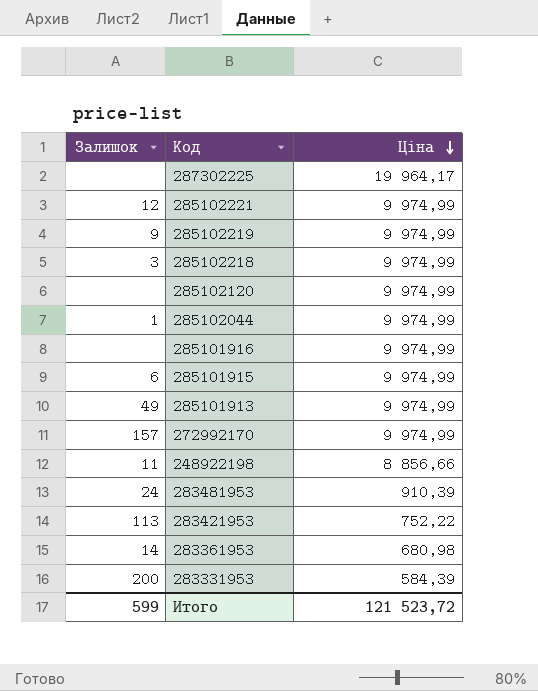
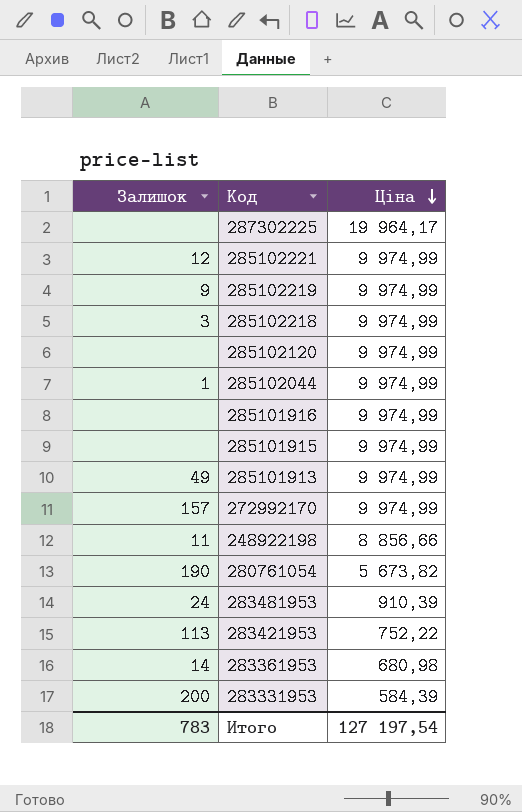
285101915 | Залишок: 6 -> none
row 280761054: none -> 190 | 5 673,82
Итого | Залишок: 599 -> 783
Итого | Ціна: 121 523,72 -> 127 197,54

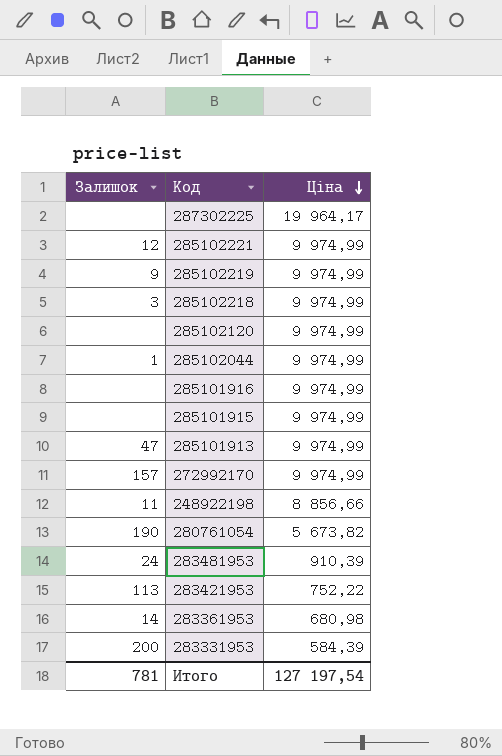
285101913 | Залишок: 49 -> 47
Итого | Залишок: 783 -> 781

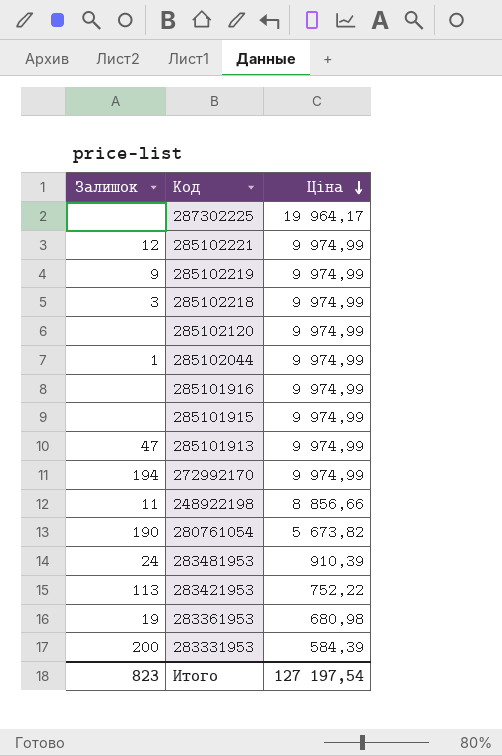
272992170 | Залишок: 157 -> 194
283361953 | Залишок: 14 -> 19
Итого | Залишок: 781 -> 823

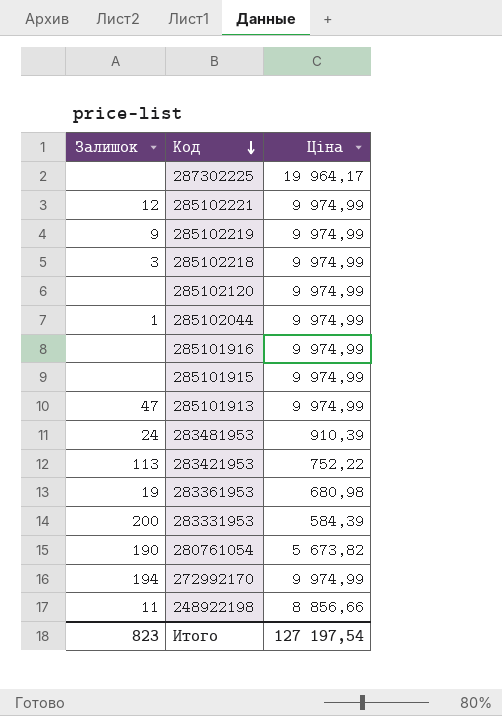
row order: Ціна descending -> Код descending

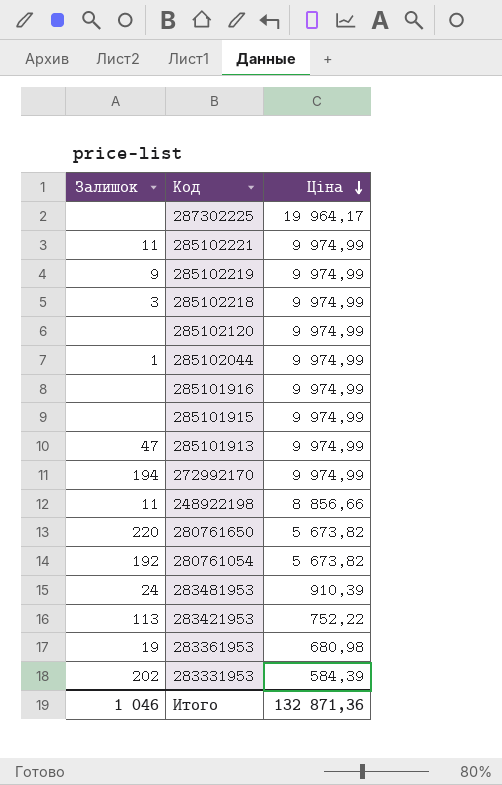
row order: Код descending -> Ціна descending
285102221 | Залишок: 12 -> 11
row 280761650: none -> 220 | 5 673,82
280761054 | Залишок: 190 -> 192
283331953 | Залишок: 200 -> 202
Итого | Залишок: 823 -> 1 046
Итого | Ціна: 127 197,54 -> 132 871,36

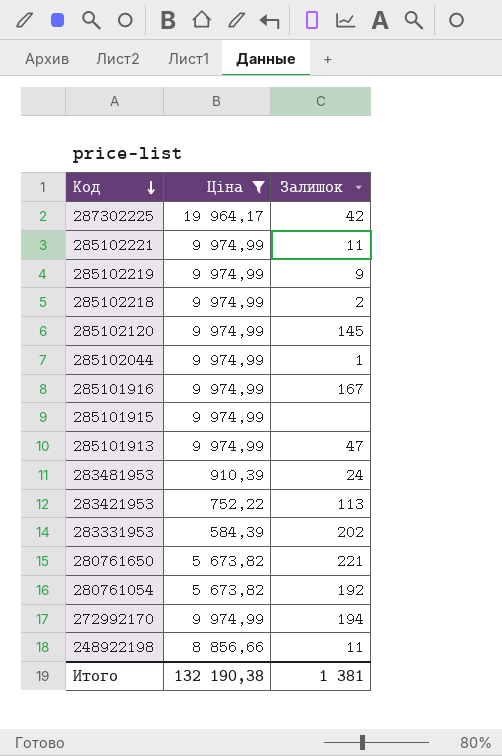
filter: none -> Ціна != 680,98
row order: Ціна descending -> Код descending
column Залишок | position: 1 -> 3
287302225 | Залишок: none -> 42
285102218 | Залишок: 3 -> 2
285102120 | Залишок: none -> 145
285101916 | Залишок: none -> 167
280761650 | Залишок: 220 -> 221
Итого | Ціна: 132 871,36 -> 132 190,38
Итого | Залишок: 1 046 -> 1 381

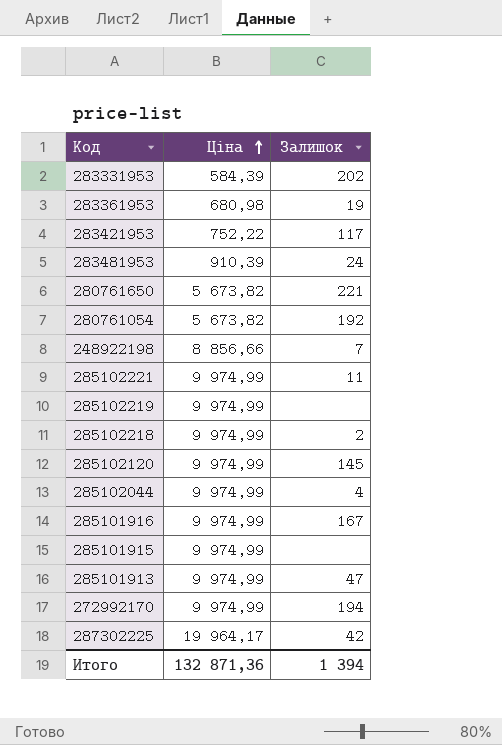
filter: Ціна != 680,98 -> none
row order: Код descending -> Ціна ascending
283421953 | Залишок: 113 -> 117
248922198 | Залишок: 11 -> 7
285102219 | Залишок: 9 -> none
285102044 | Залишок: 1 -> 4
Итого | Ціна: 132 190,38 -> 132 871,36
Итого | Залишок: 1 381 -> 1 394

